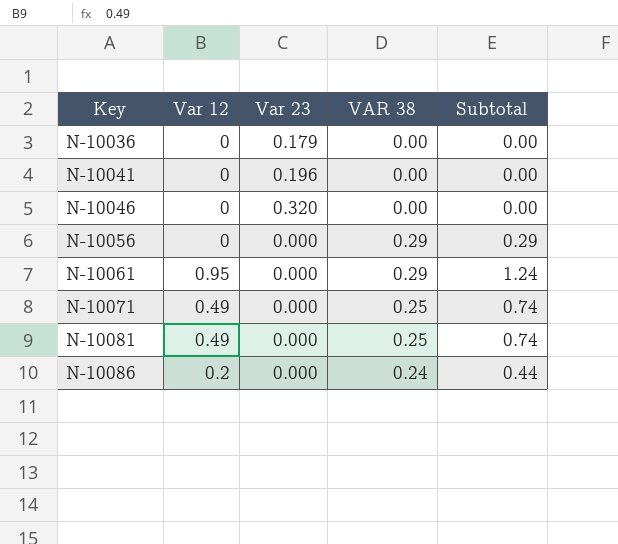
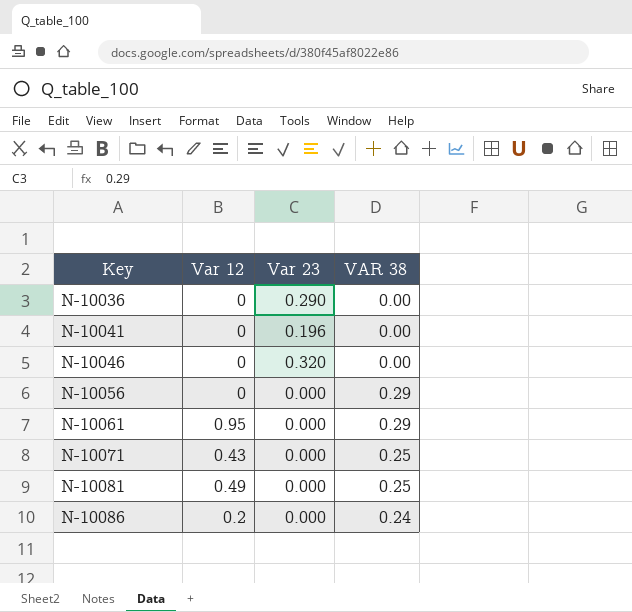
column Subtotal | formula: [Var 12] + [VAR 38] -> none
N-10036 | Var 23: 0.179 -> 0.290
N-10071 | Var 12: 0.49 -> 0.43

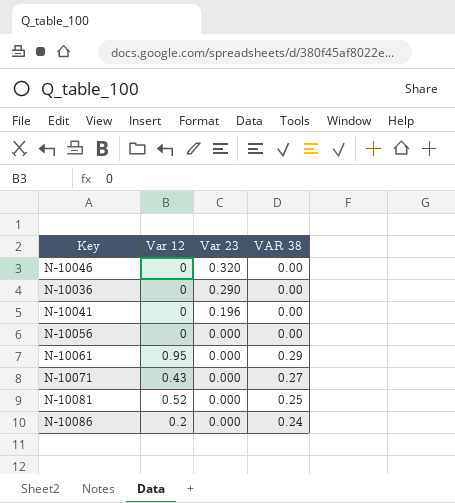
row order: Key ascending -> Var 23 descending
N-10056 | VAR 38: 0.29 -> 0.00
N-10071 | VAR 38: 0.25 -> 0.27
N-10081 | Var 12: 0.49 -> 0.52

